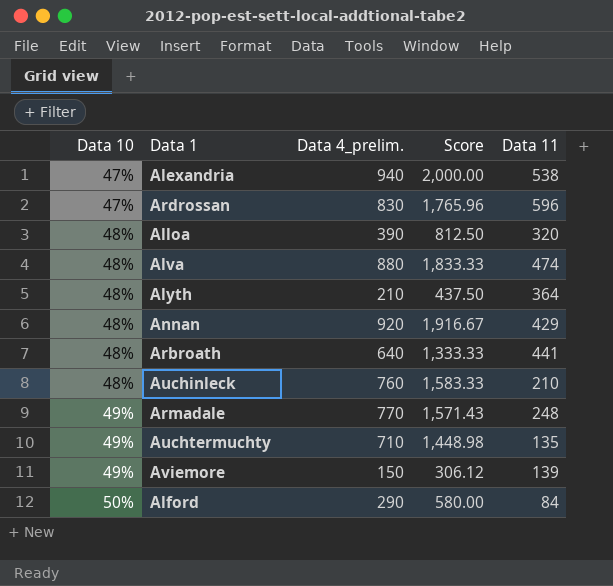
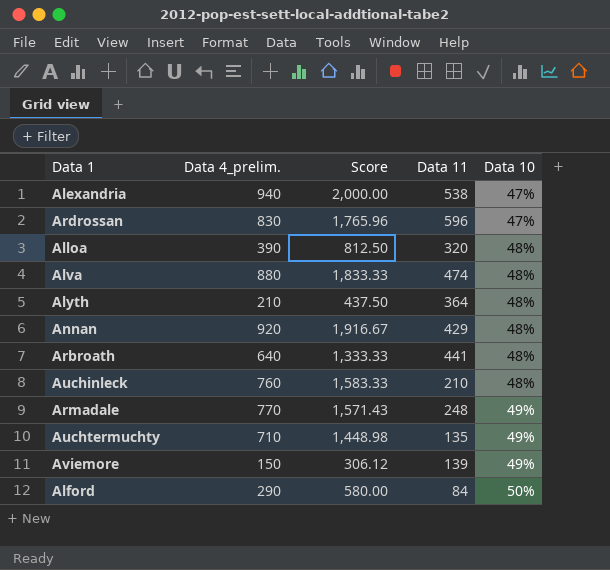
column Data 10 | position: 1 -> 5

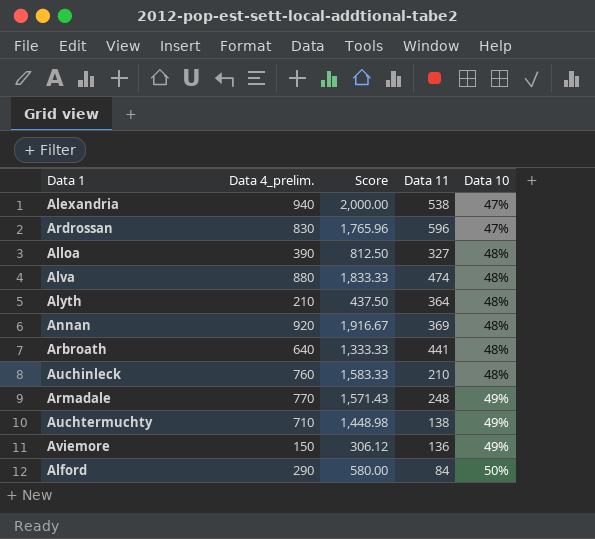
Alloa | Data 11: 320 -> 327
Annan | Data 11: 429 -> 369
Auchtermuchty | Data 11: 135 -> 138
Aviemore | Data 11: 139 -> 136

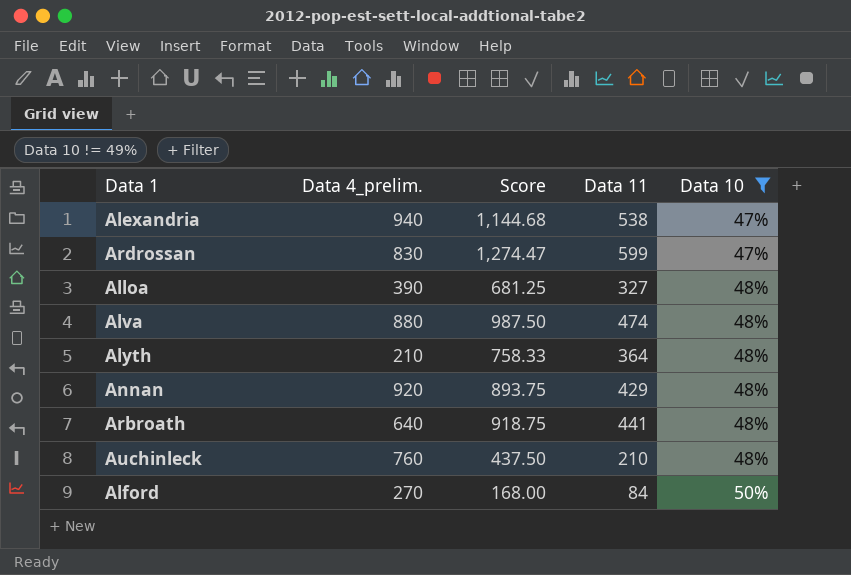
filter: none -> Data 10 != 49%
column Score | formula: [Data 4_prelim.] / [Data 10] -> [Data 11] / [Data 10]
Ardrossan | Data 11: 596 -> 599
Annan | Data 11: 369 -> 429
Alford | Data 4_prelim.: 290 -> 270

